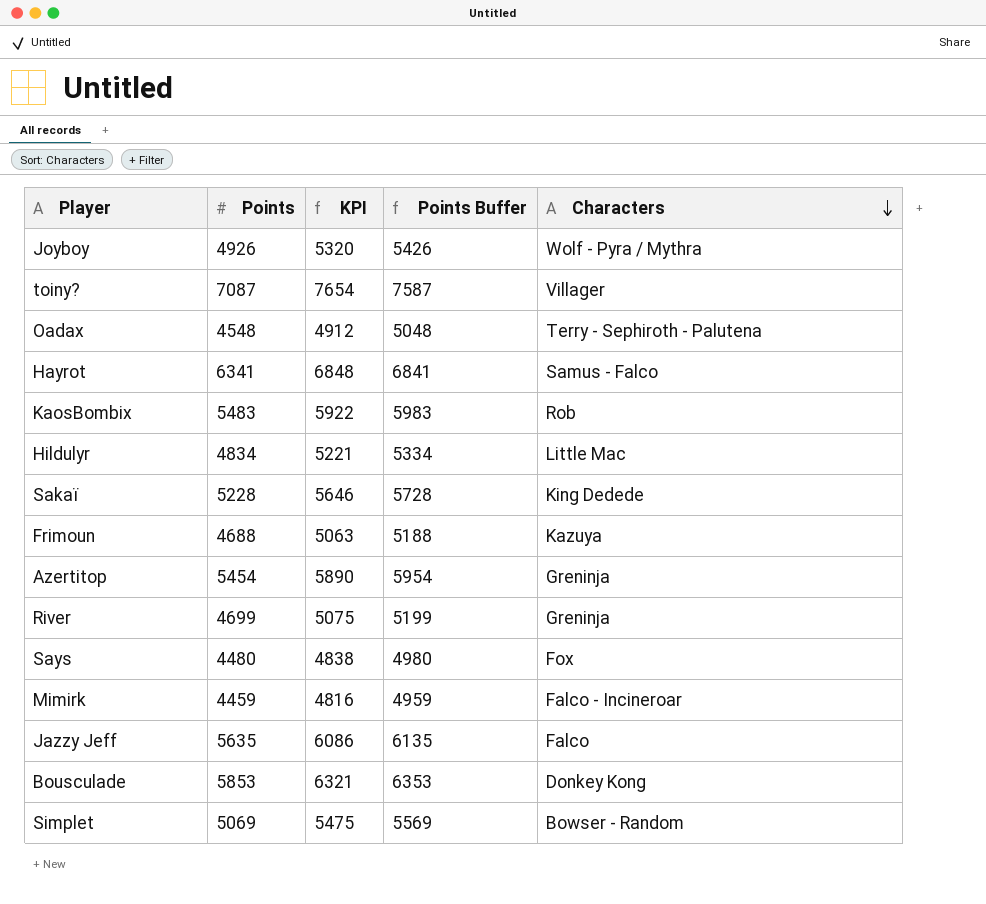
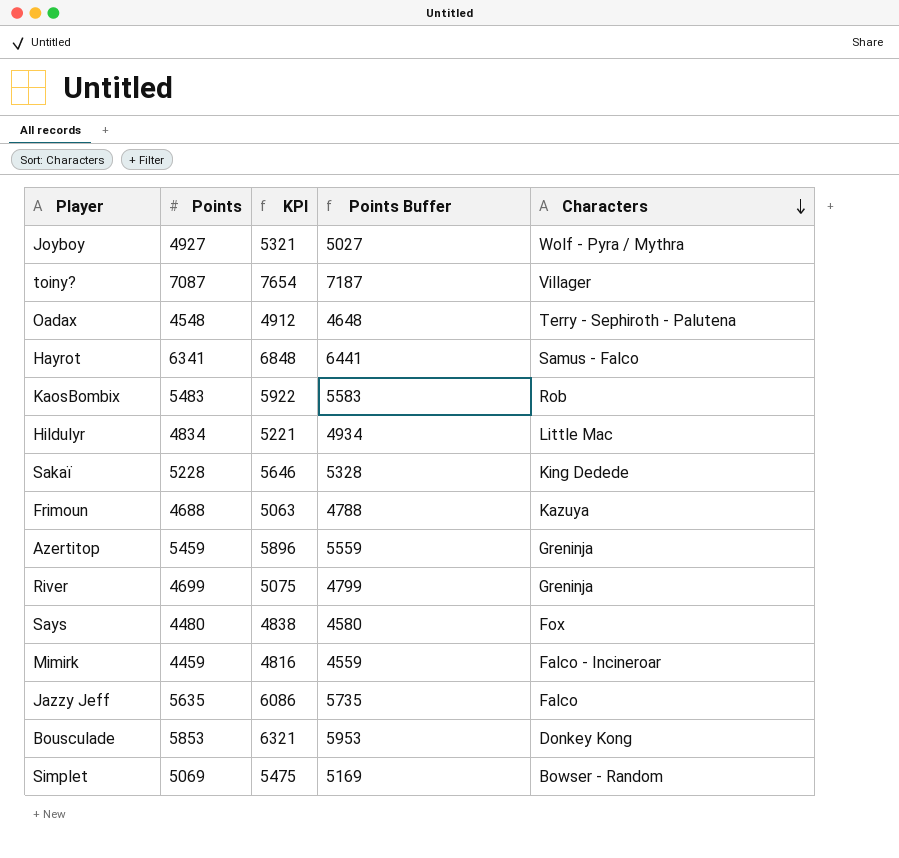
column Points Buffer | formula: [Points] + 500 -> [Points] + 100
Joyboy | Points: 4926 -> 4927
Joyboy | KPI: 5320 -> 5321
Azertitop | Points: 5454 -> 5459
Azertitop | KPI: 5890 -> 5896

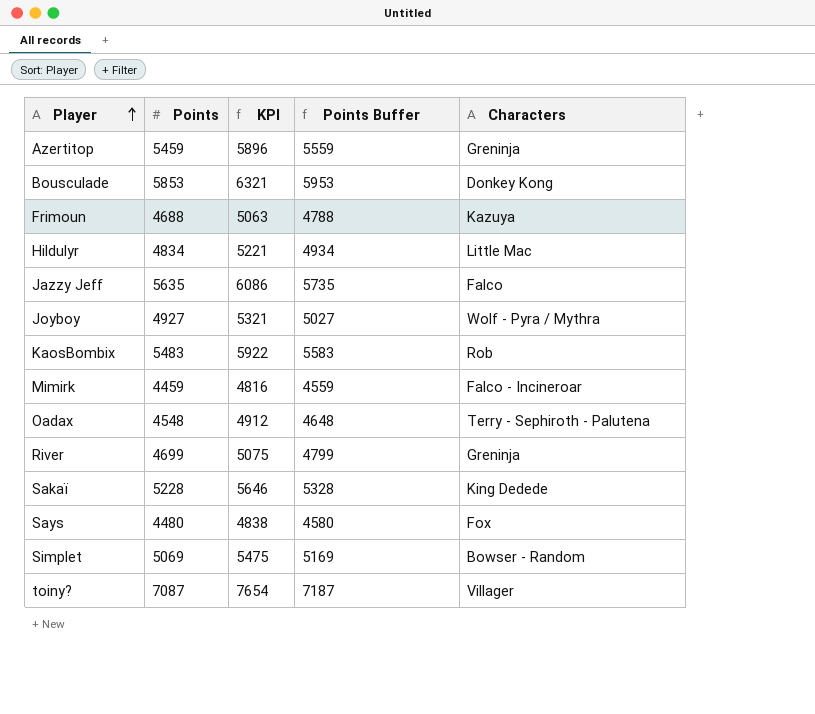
row order: Characters descending -> Player ascending
row Hayrot: 6341 | 6848 | 6441 | Samus - Falco -> none

